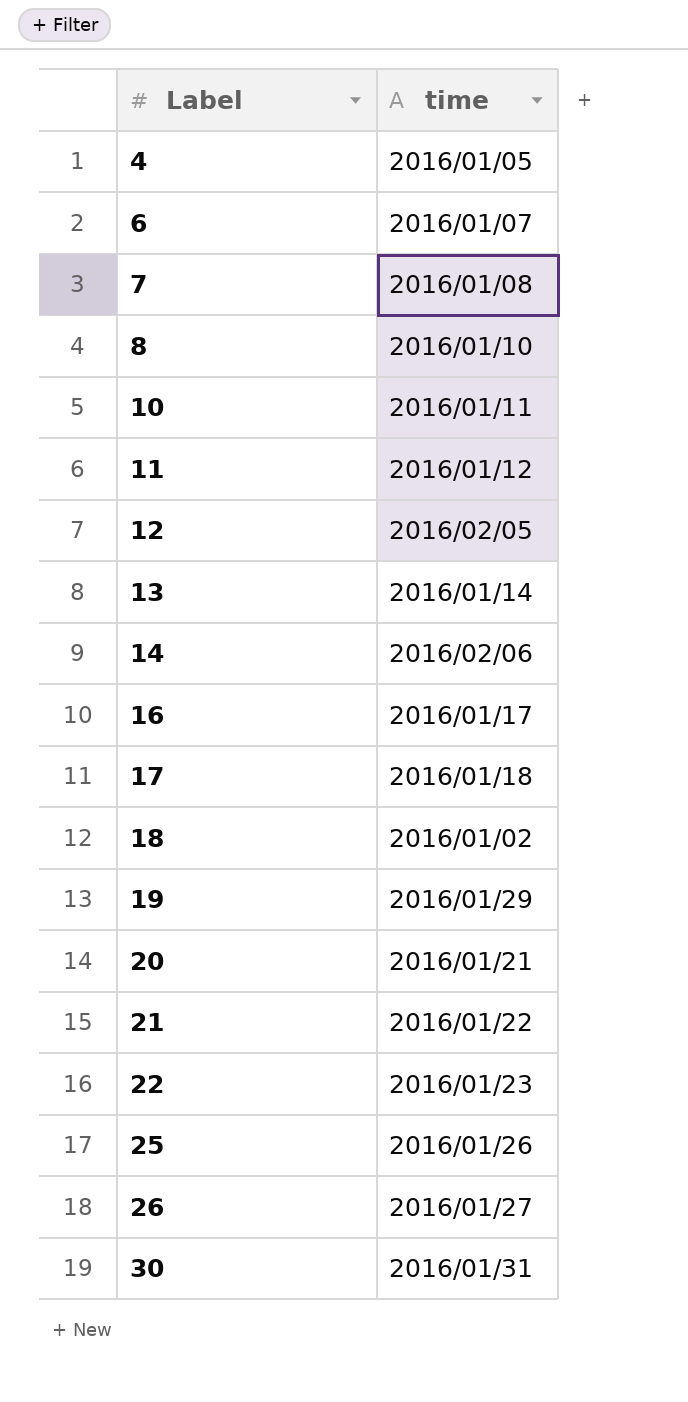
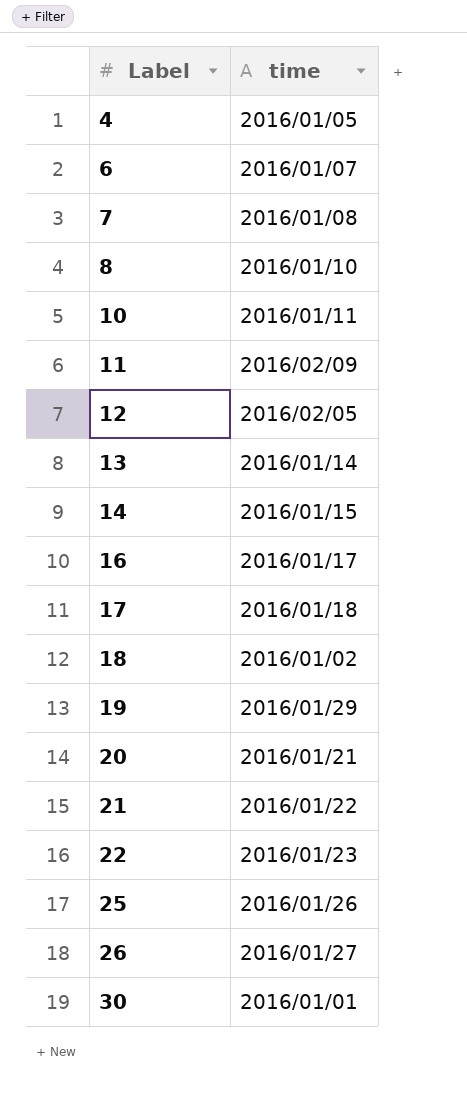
11 | time: 2016/01/12 -> 2016/02/09
14 | time: 2016/02/06 -> 2016/01/15
30 | time: 2016/01/31 -> 2016/01/01

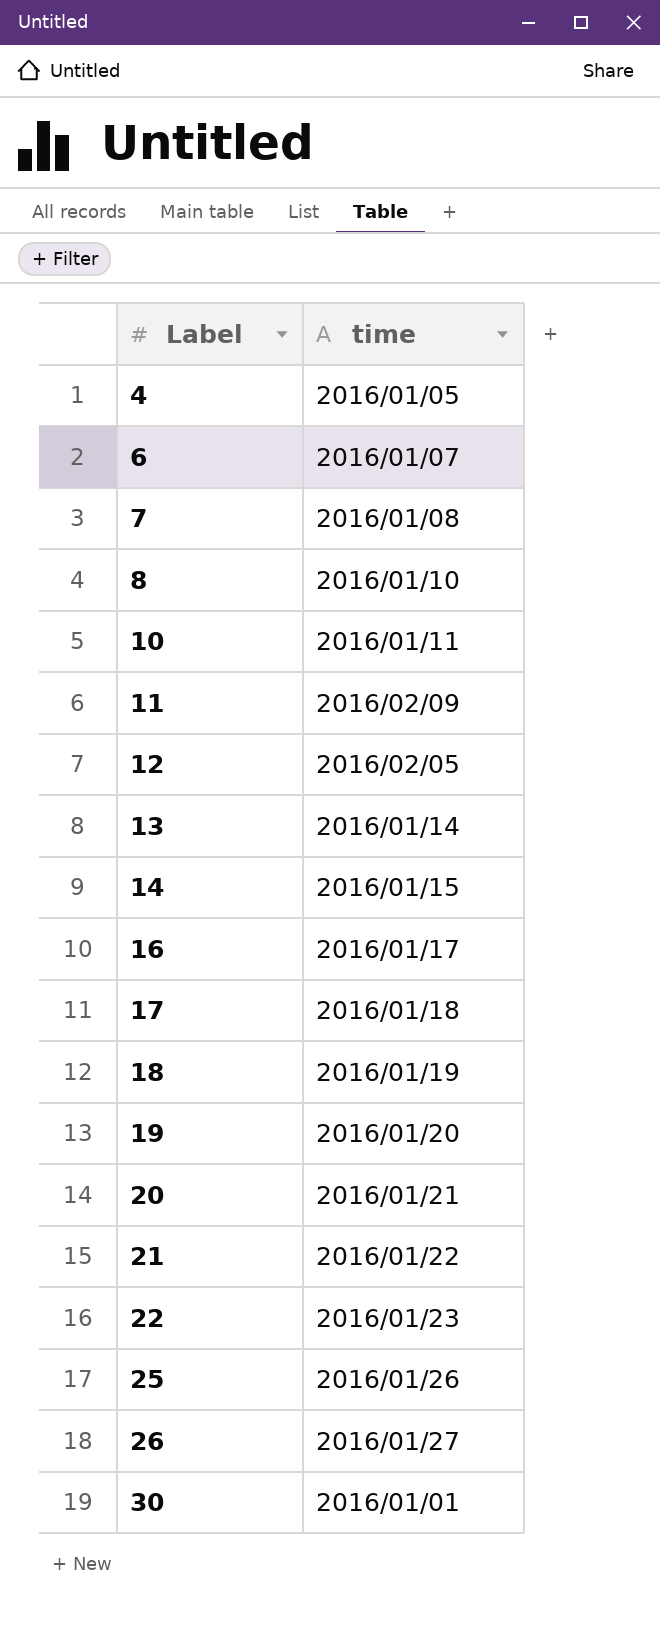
18 | time: 2016/01/02 -> 2016/01/19
19 | time: 2016/01/29 -> 2016/01/20

